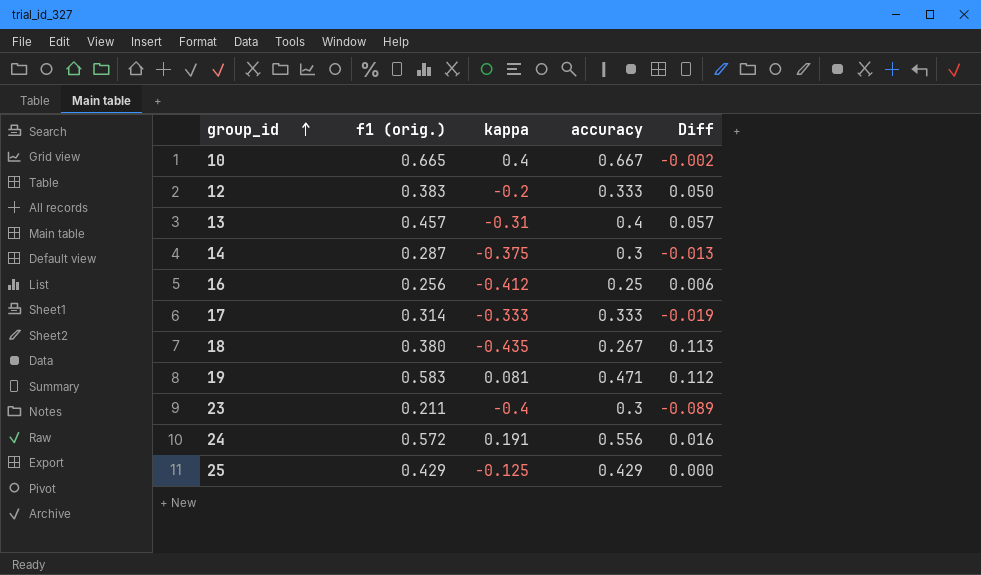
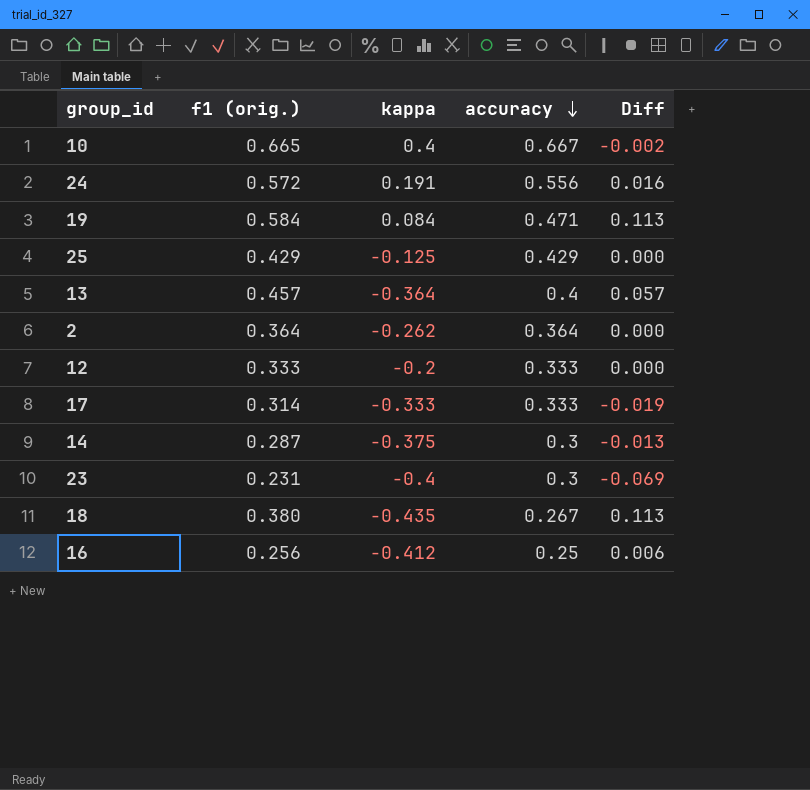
row order: group_id ascending -> accuracy descending
19 | f1 (orig.): 0.583 -> 0.584
19 | kappa: 0.081 -> 0.084
19 | Diff: 0.112 -> 0.113
13 | kappa: -0.31 -> -0.364
row 2: none -> 0.364 | -0.262 | 0.364 | 0.000
12 | f1 (orig.): 0.383 -> 0.333
12 | Diff: 0.050 -> 0.000
23 | f1 (orig.): 0.211 -> 0.231
23 | Diff: -0.089 -> -0.069

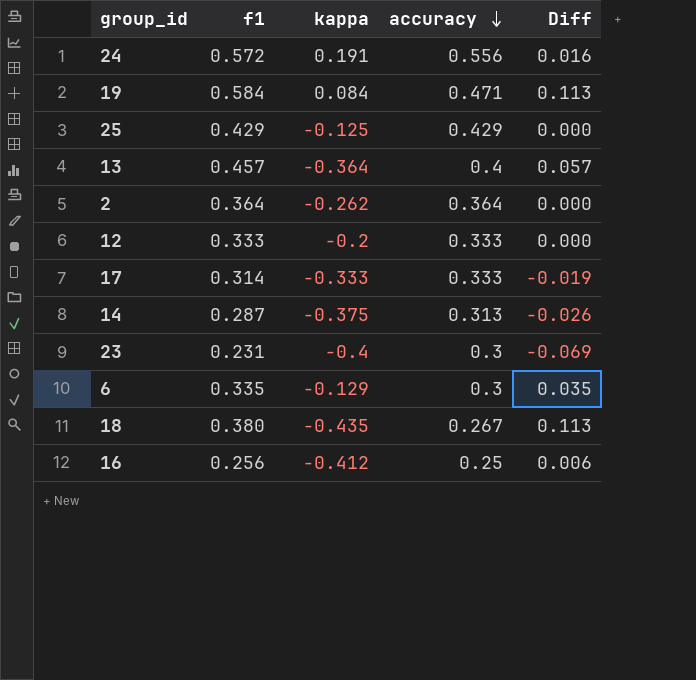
column name: f1 (orig.) -> f1
row 10: 0.665 | 0.4 | 0.667 | -0.002 -> none
14 | accuracy: 0.3 -> 0.313
14 | Diff: -0.013 -> -0.026
row 6: none -> 0.335 | -0.129 | 0.3 | 0.035

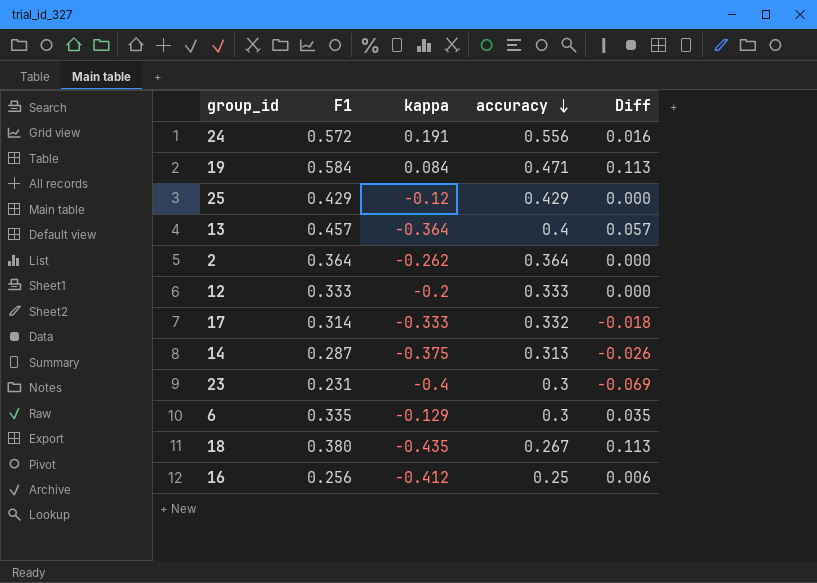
column name: f1 -> F1
25 | kappa: -0.125 -> -0.12
17 | accuracy: 0.333 -> 0.332
17 | Diff: -0.019 -> -0.018

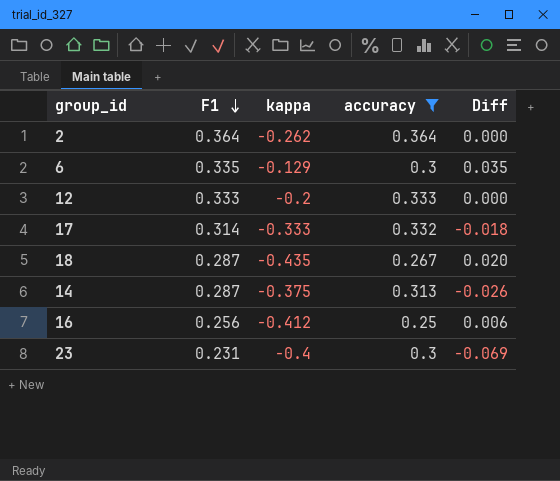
filter: none -> accuracy <= 0.364
row order: accuracy descending -> F1 descending
18 | F1: 0.380 -> 0.287
18 | Diff: 0.113 -> 0.020

